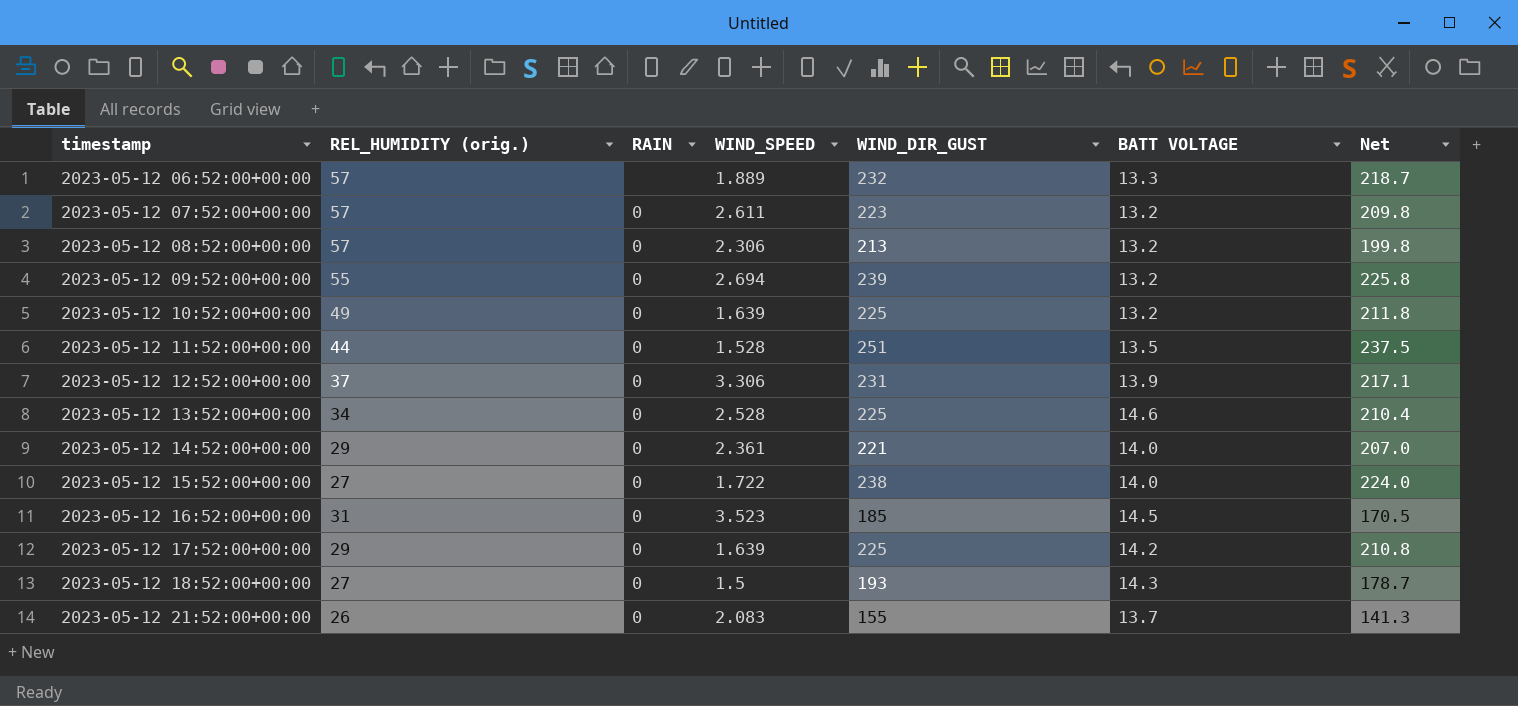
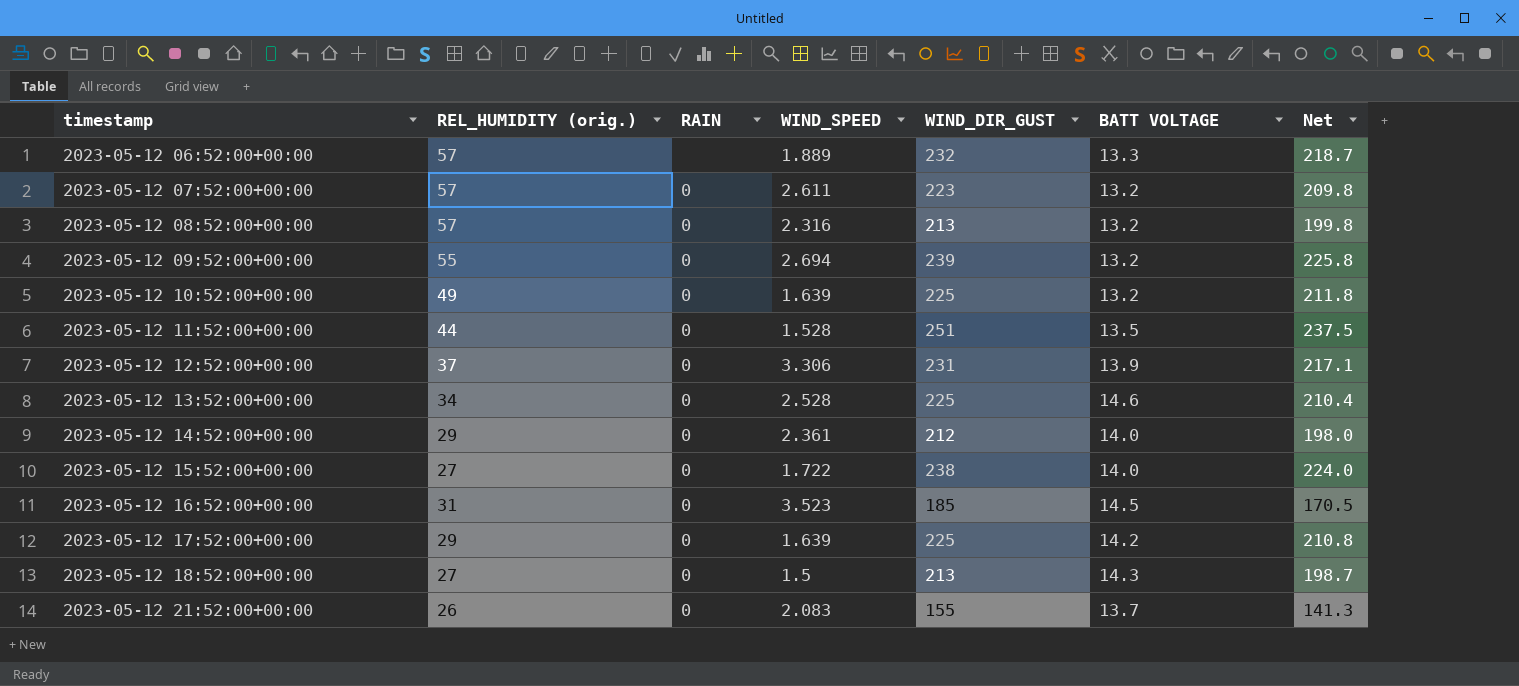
2023-05-12 08:52:00+00:00 | WIND_SPEED: 2.306 -> 2.316
2023-05-12 14:52:00+00:00 | WIND_DIR_GUST: 221 -> 212
2023-05-12 14:52:00+00:00 | Net: 207.0 -> 198.0
2023-05-12 18:52:00+00:00 | WIND_DIR_GUST: 193 -> 213
2023-05-12 18:52:00+00:00 | Net: 178.7 -> 198.7

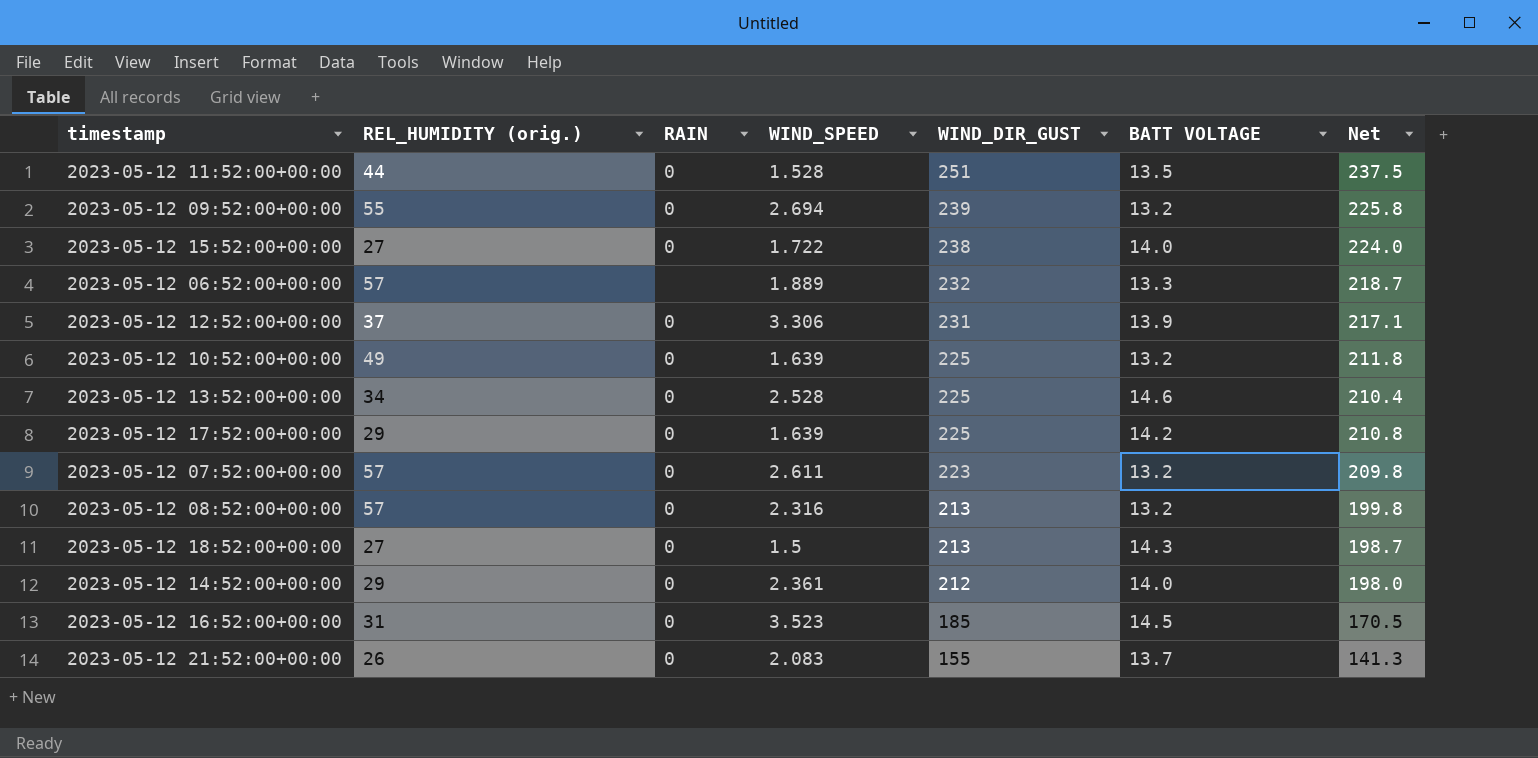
row order: timestamp ascending -> WIND_DIR_GUST descending

